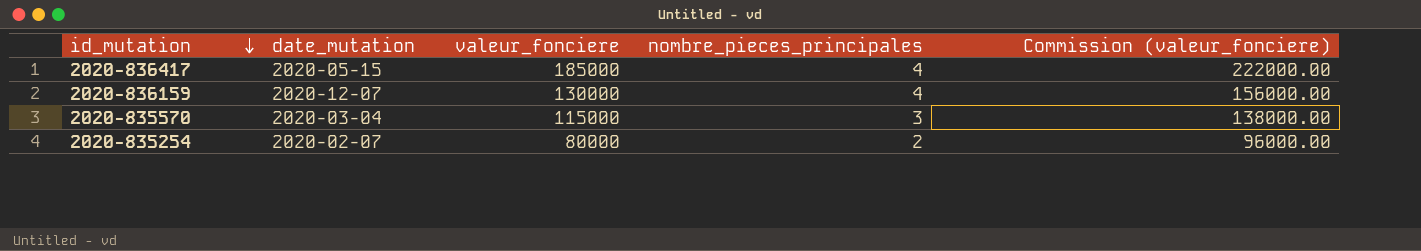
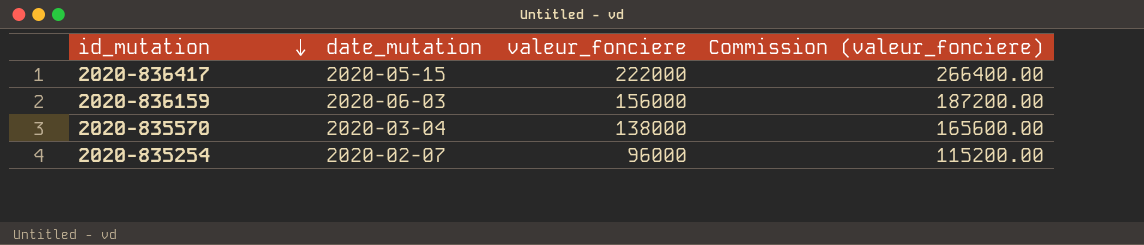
column nombre_pieces_principales | position: 4 -> none
2020-836417 | valeur_fonciere: 185000 -> 222000
2020-836417 | Commission (valeur_fonciere): 222000.00 -> 266400.00
2020-836159 | date_mutation: 2020-12-07 -> 2020-06-03
2020-836159 | valeur_fonciere: 130000 -> 156000
2020-836159 | Commission (valeur_fonciere): 156000.00 -> 187200.00
2020-835570 | valeur_fonciere: 115000 -> 138000
2020-835570 | Commission (valeur_fonciere): 138000.00 -> 165600.00
2020-835254 | valeur_fonciere: 80000 -> 96000
2020-835254 | Commission (valeur_fonciere): 96000.00 -> 115200.00

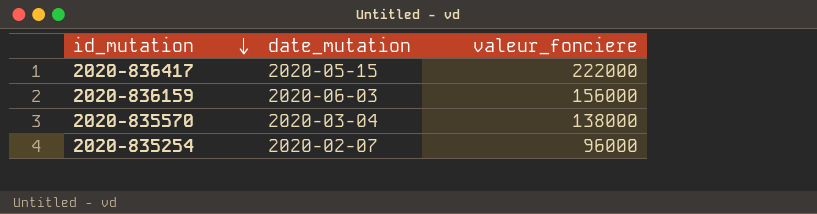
column Commission (valeur_fonciere) | formula: [valeur_fonciere] * 1.2 -> none

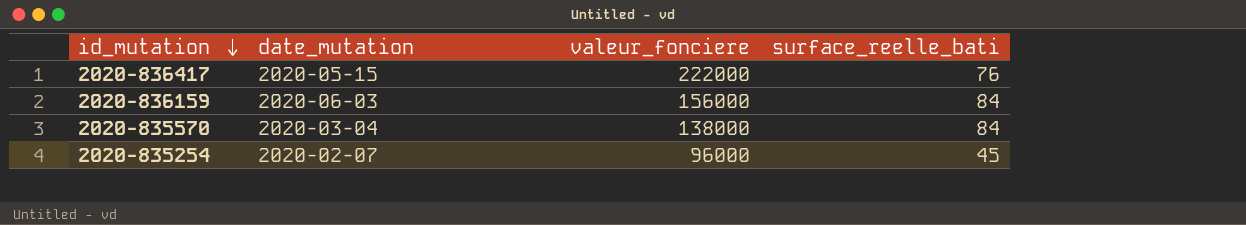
column surface_reelle_bati | position: none -> 4

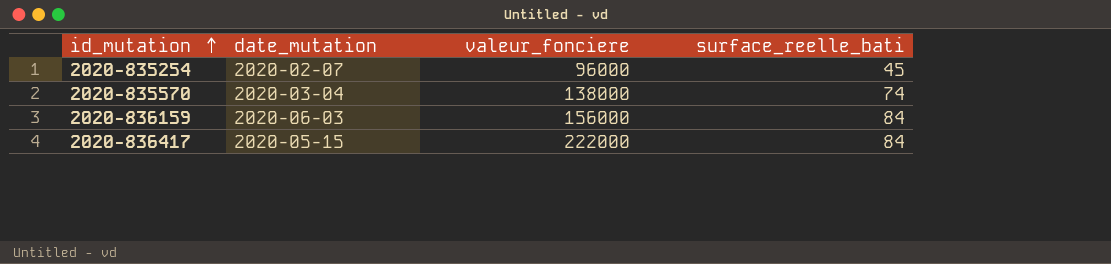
row order: id_mutation descending -> id_mutation ascending
2020-835570 | surface_reelle_bati: 84 -> 74
2020-836417 | surface_reelle_bati: 76 -> 84

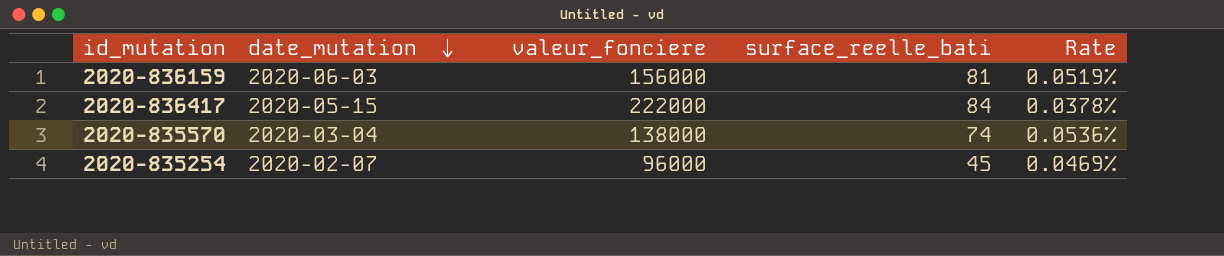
row order: id_mutation ascending -> date_mutation descending
column Rate | formula: none -> [surface_reelle_bati] / [valeur_fonciere]
2020-836159 | surface_reelle_bati: 84 -> 81

